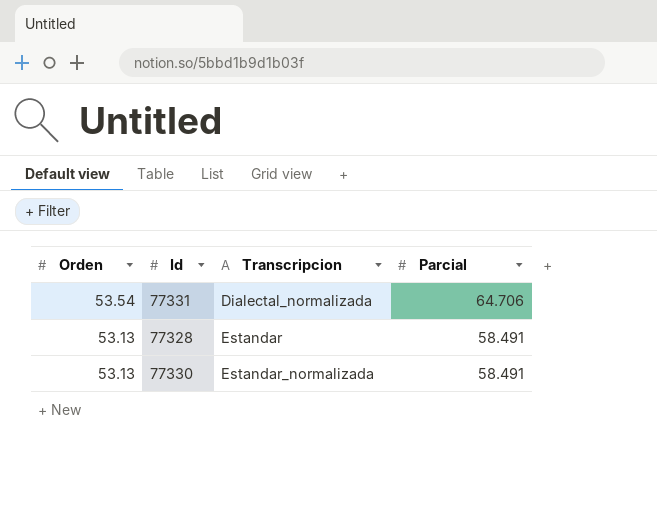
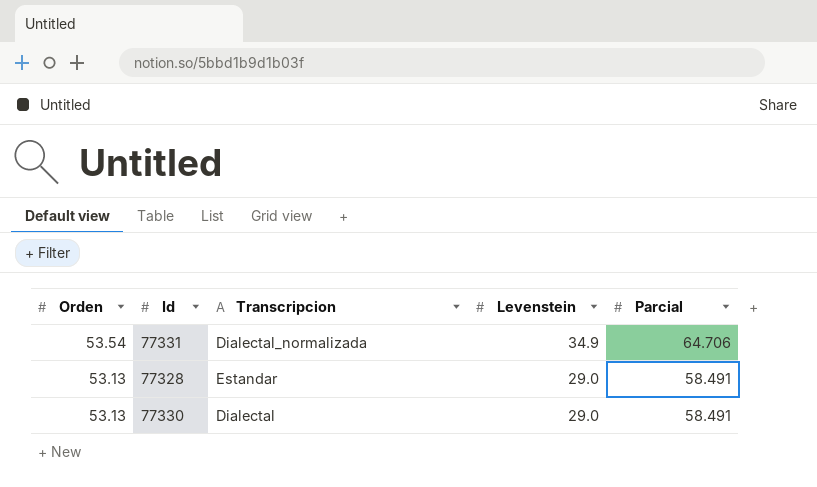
column Levenstein | position: none -> 4
77330 | Transcripcion: Estandar_normalizada -> Dialectal

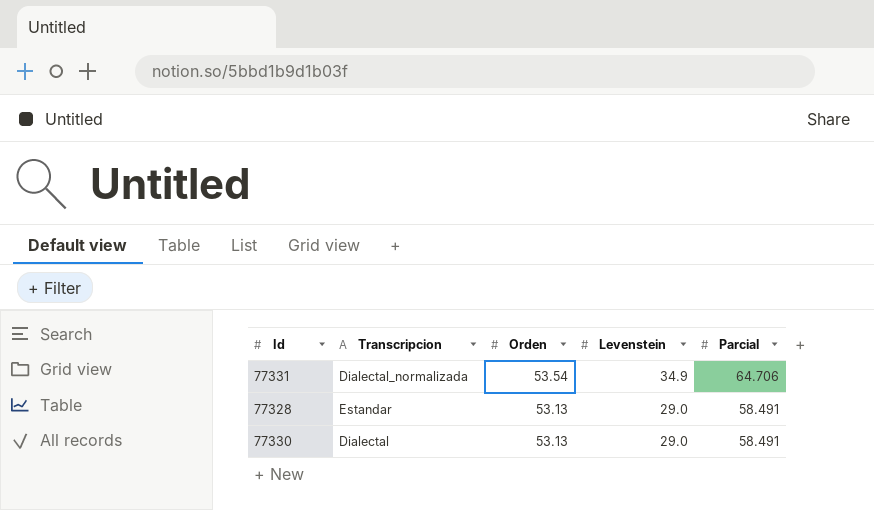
column Orden | position: 1 -> 3

